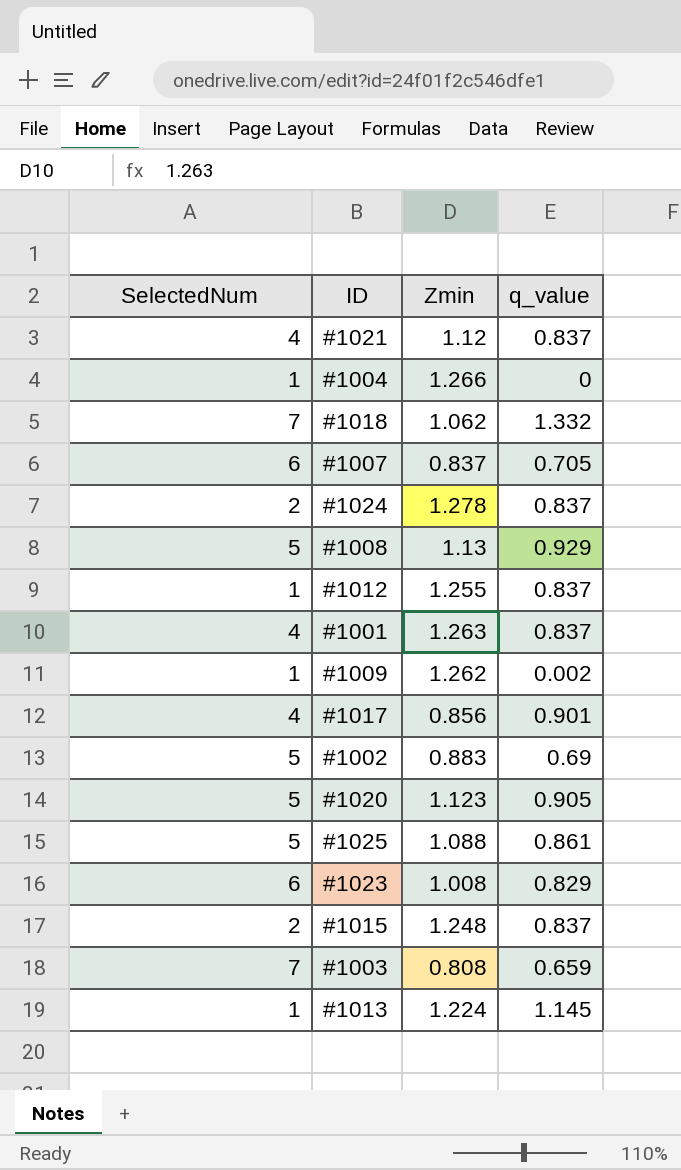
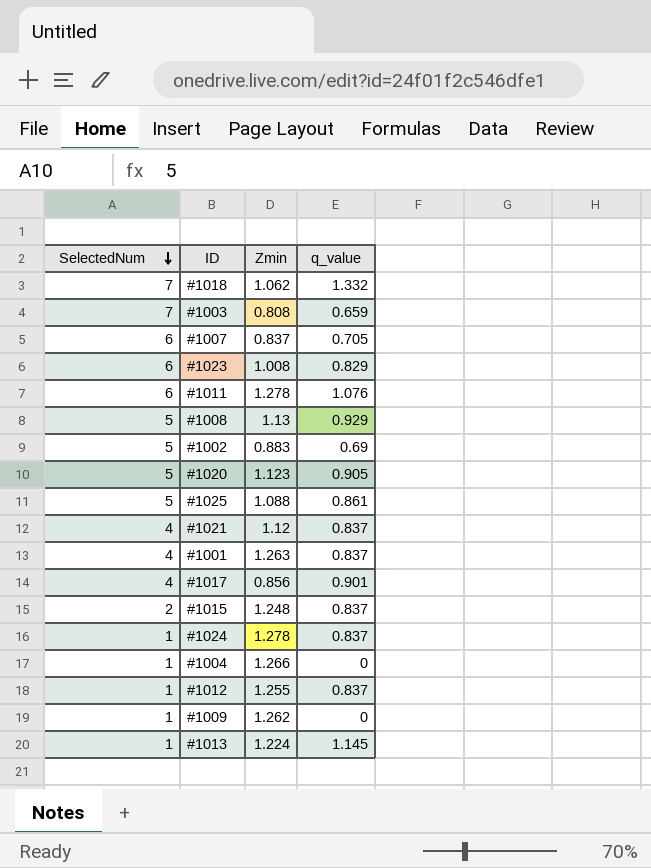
row order: none -> SelectedNum descending
row #1011: none -> 6 | 1.278 | 1.076
#1024 | SelectedNum: 2 -> 1
#1009 | q_value: 0.002 -> 0

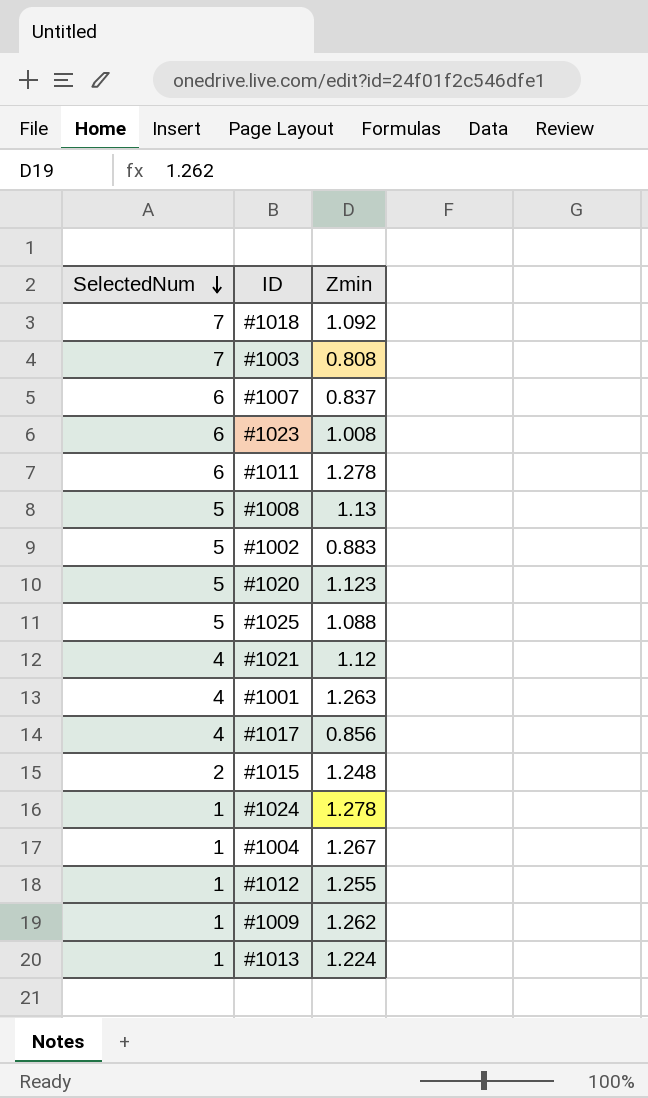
column q_value | position: 4 -> none
#1018 | Zmin: 1.062 -> 1.092
#1004 | Zmin: 1.266 -> 1.267

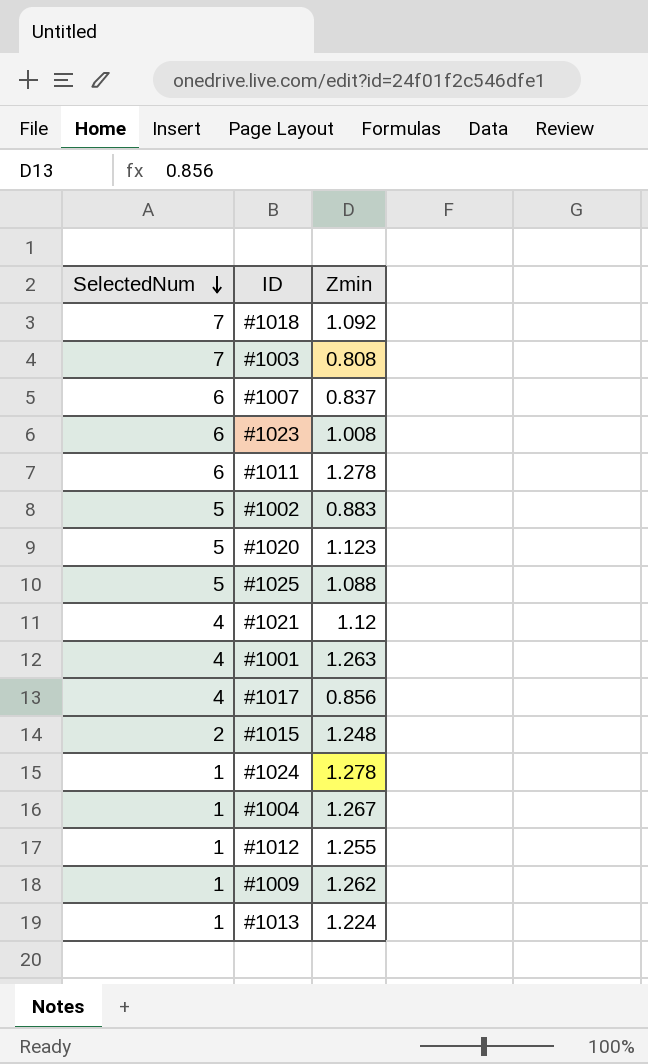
row #1008: 5 | 1.13 -> none

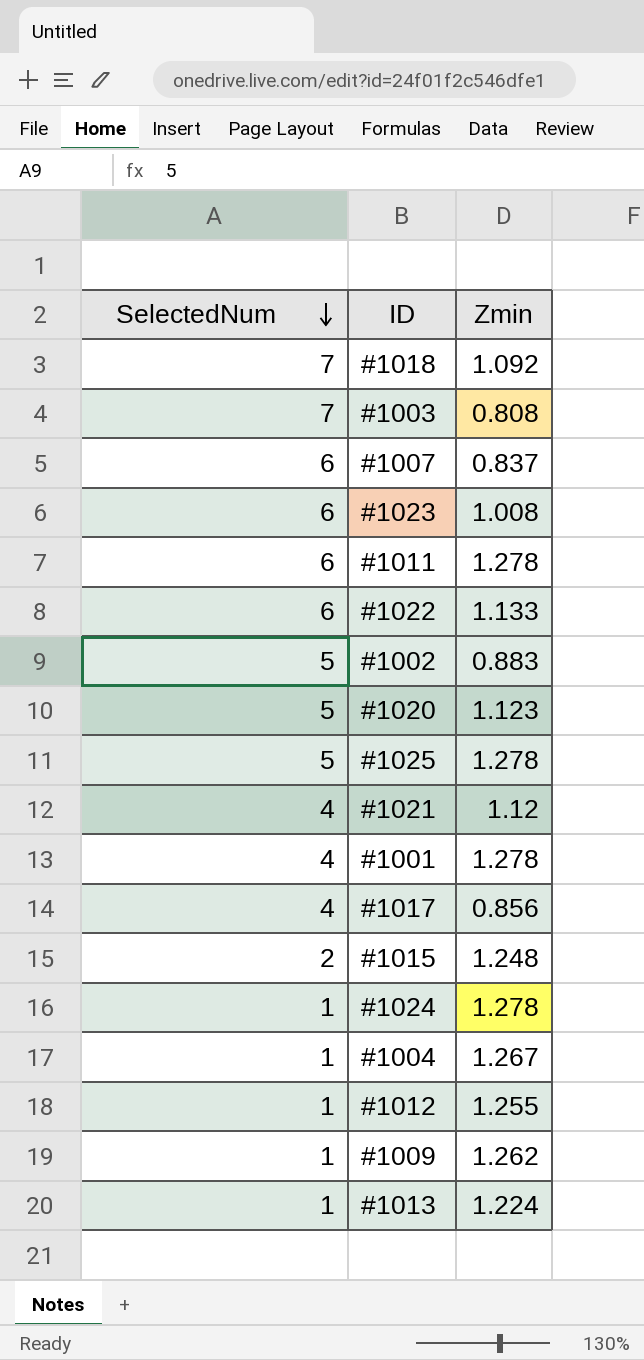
row #1022: none -> 6 | 1.133
#1025 | Zmin: 1.088 -> 1.278
#1001 | Zmin: 1.263 -> 1.278

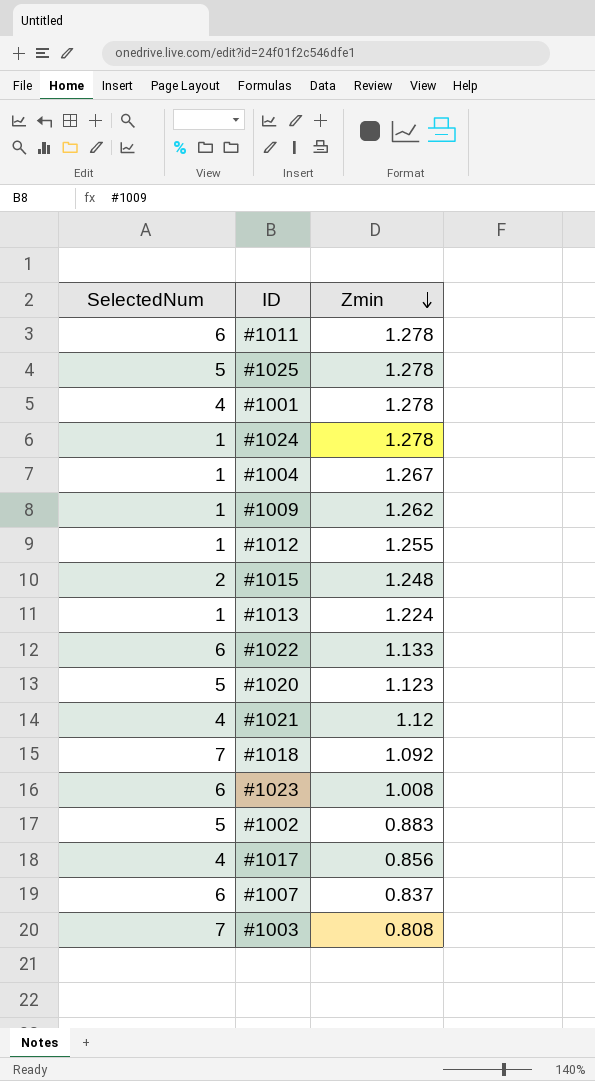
row order: SelectedNum descending -> Zmin descending

